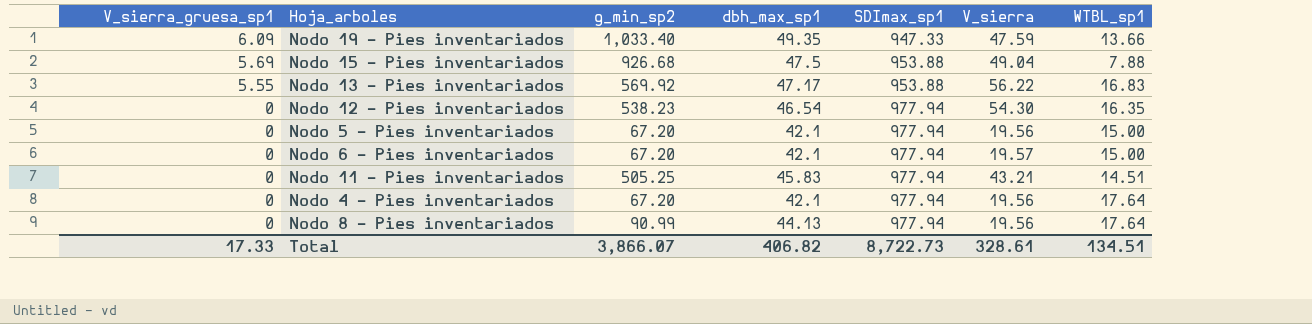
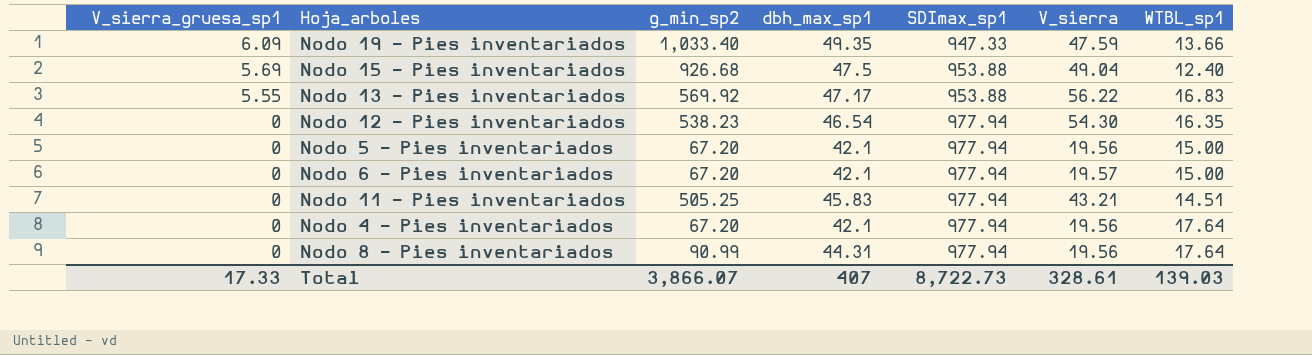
Nodo 15 - Pies inventariados | WTBL_sp1: 7.88 -> 12.40
Nodo 8 - Pies inventariados | dbh_max_sp1: 44.13 -> 44.31
Total | dbh_max_sp1: 406.82 -> 407
Total | WTBL_sp1: 134.51 -> 139.03

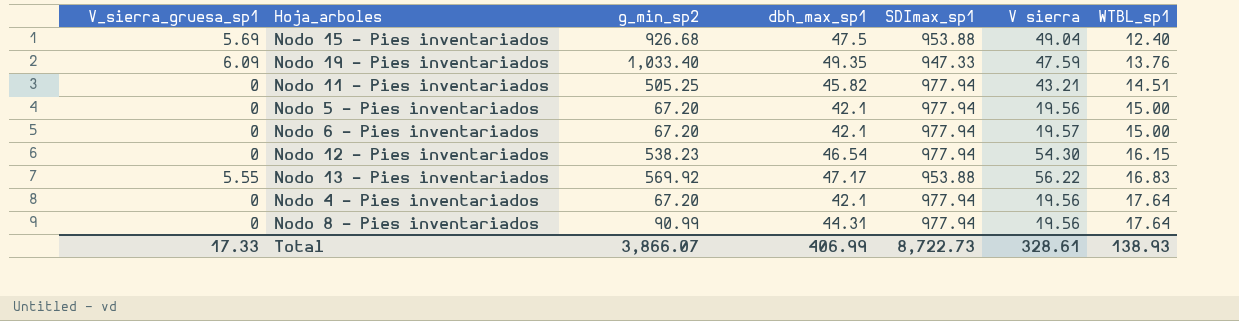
row order: V_sierra_gruesa_sp1 descending -> WTBL_sp1 ascending
column name: V_sierra -> V sierra
Nodo 19 - Pies inventariados | WTBL_sp1: 13.66 -> 13.76
Nodo 11 - Pies inventariados | dbh_max_sp1: 45.83 -> 45.82
Nodo 12 - Pies inventariados | WTBL_sp1: 16.35 -> 16.15
Total | dbh_max_sp1: 407 -> 406.99
Total | WTBL_sp1: 139.03 -> 138.93

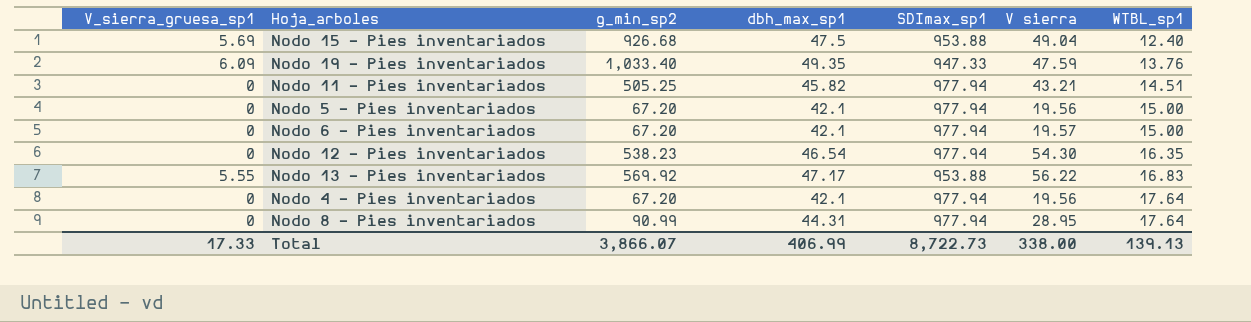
Nodo 12 - Pies inventariados | WTBL_sp1: 16.15 -> 16.35
Nodo 8 - Pies inventariados | V sierra: 19.56 -> 28.95
Total | V sierra: 328.61 -> 338.00
Total | WTBL_sp1: 138.93 -> 139.13

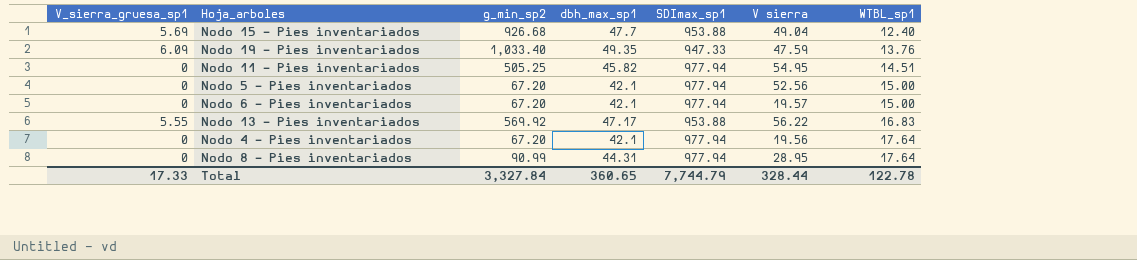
row Nodo 12 - Pies inventariados: 0 | 538.23 | 46.54 | 977.94 | 54.30 | 16.35 -> none
Nodo 15 - Pies inventariados | dbh_max_sp1: 47.5 -> 47.7
Nodo 11 - Pies inventariados | V sierra: 43.21 -> 54.95
Nodo 5 - Pies inventariados | V sierra: 19.56 -> 52.56
Total | g_min_sp2: 3,866.07 -> 3,327.84
Total | dbh_max_sp1: 406.99 -> 360.65
Total | SDImax_sp1: 8,722.73 -> 7,744.79
Total | V sierra: 338.00 -> 328.44
Total | WTBL_sp1: 139.13 -> 122.78

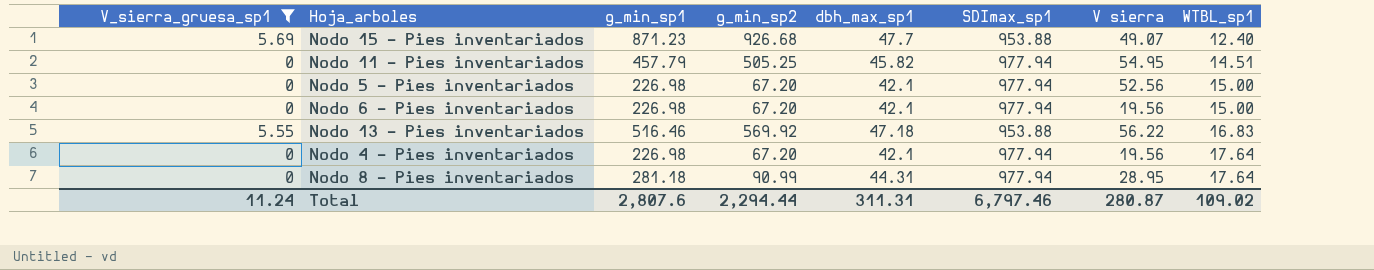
filter: none -> V_sierra_gruesa_sp1 != 6.09
column g_min_sp1 | position: none -> 3
Nodo 15 - Pies inventariados | V sierra: 49.04 -> 49.07
Nodo 6 - Pies inventariados | V sierra: 19.57 -> 19.56
Nodo 13 - Pies inventariados | dbh_max_sp1: 47.17 -> 47.18
Total | V_sierra_gruesa_sp1: 17.33 -> 11.24
Total | g_min_sp2: 3,327.84 -> 2,294.44
Total | dbh_max_sp1: 360.65 -> 311.31
Total | SDImax_sp1: 7,744.79 -> 6,797.46
Total | V sierra: 328.44 -> 280.87
Total | WTBL_sp1: 122.78 -> 109.02

